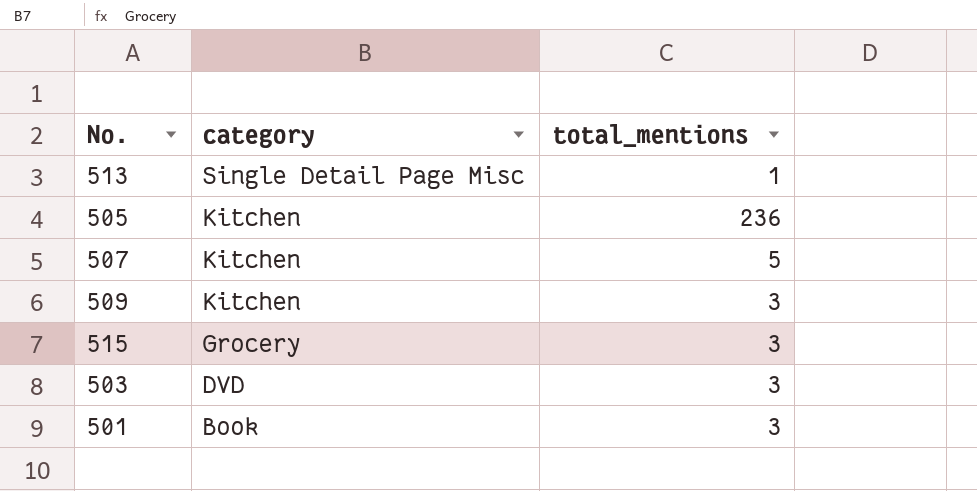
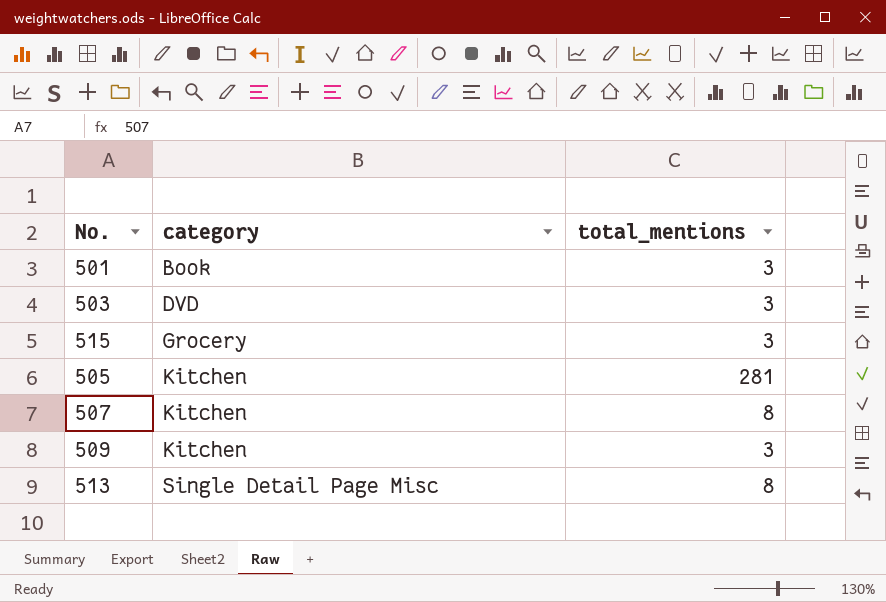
row order: category descending -> category ascending
505 | total_mentions: 236 -> 281
507 | total_mentions: 5 -> 8
513 | total_mentions: 1 -> 8

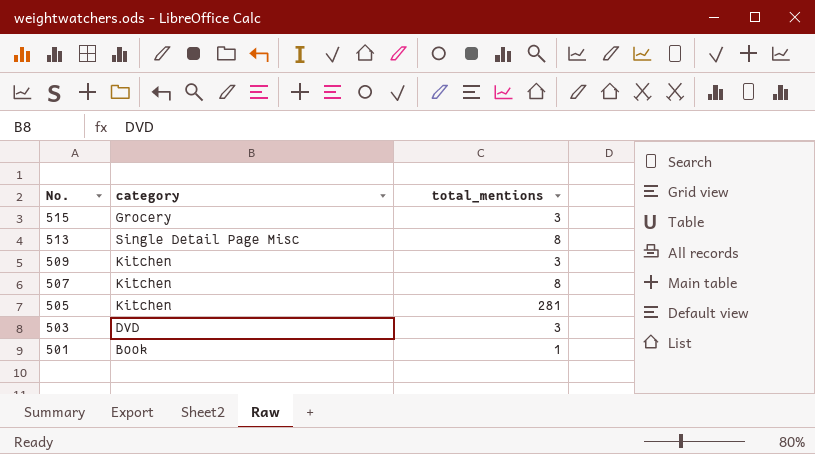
row order: category ascending -> No. descending
501 | total_mentions: 3 -> 1

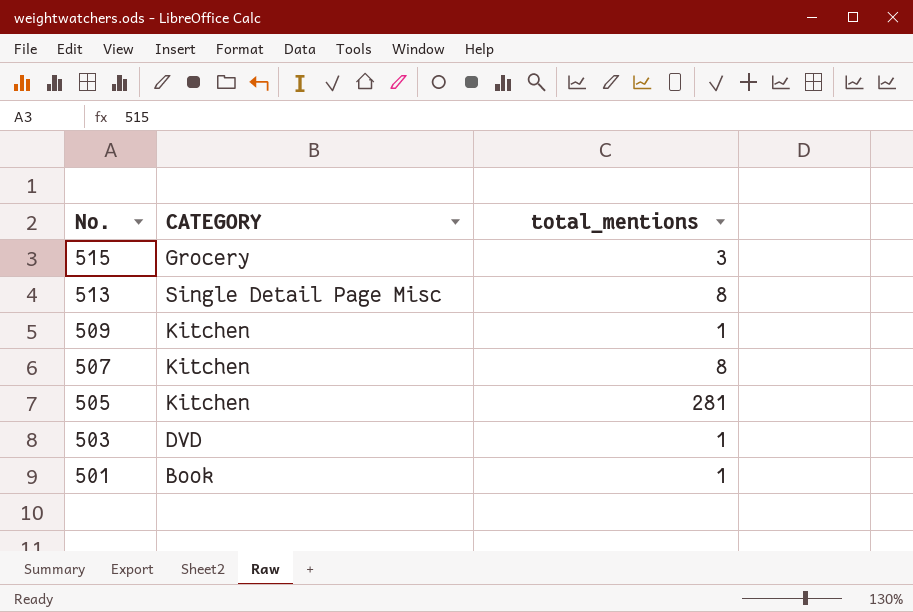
column name: category -> CATEGORY
509 | total_mentions: 3 -> 1
503 | total_mentions: 3 -> 1

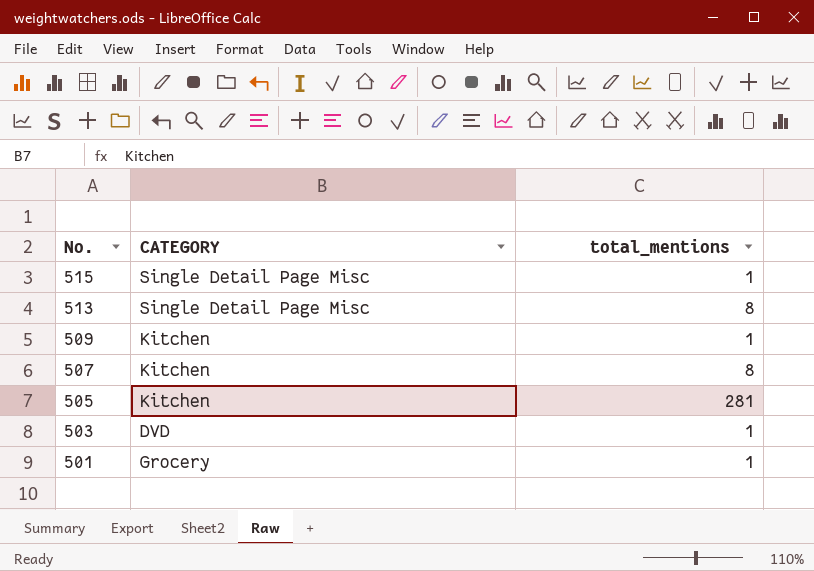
515 | CATEGORY: Grocery -> Single Detail Page Misc
515 | total_mentions: 3 -> 1
501 | CATEGORY: Book -> Grocery

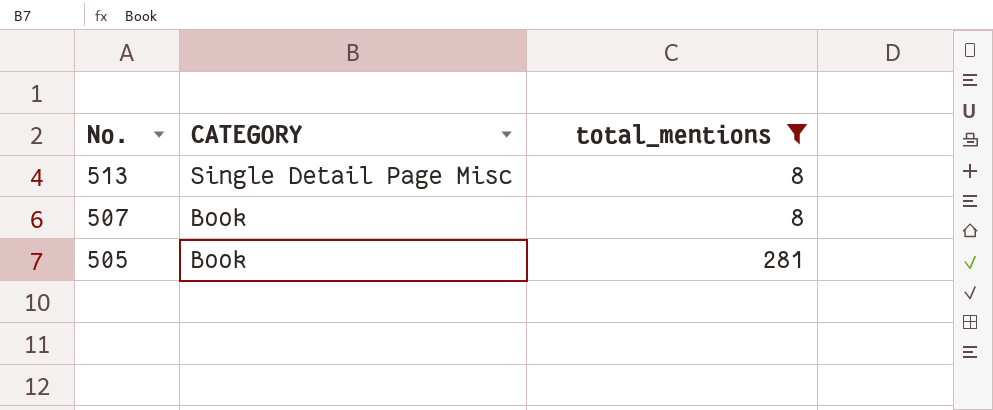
filter: none -> total_mentions != 1
507 | CATEGORY: Kitchen -> Book
505 | CATEGORY: Kitchen -> Book

